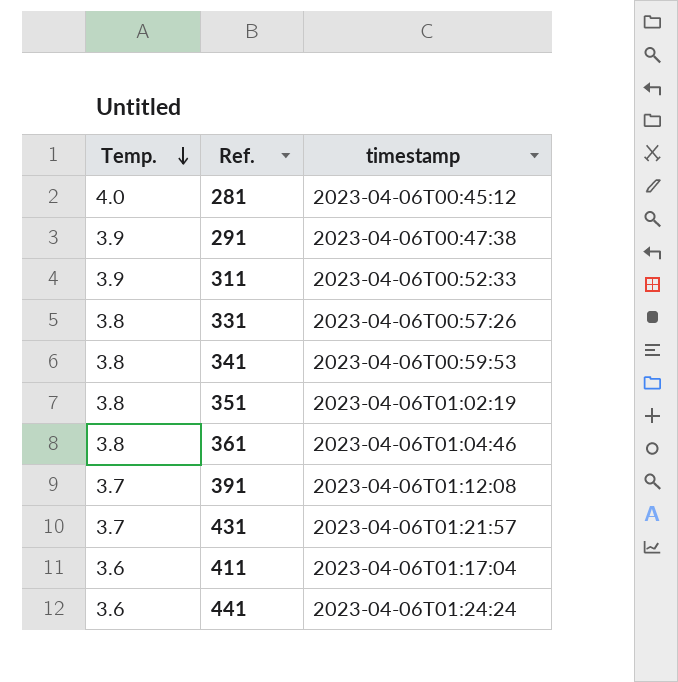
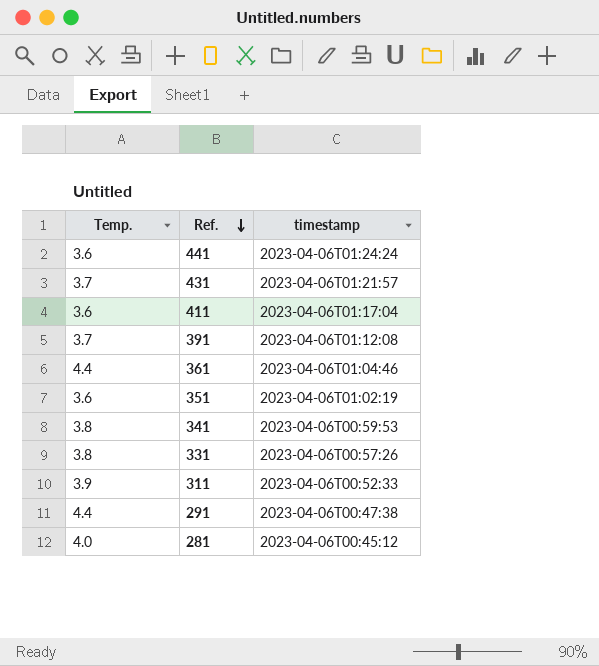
row order: Temp. descending -> Ref. descending
361 | Temp.: 3.8 -> 4.4
351 | Temp.: 3.8 -> 3.6
291 | Temp.: 3.9 -> 4.4

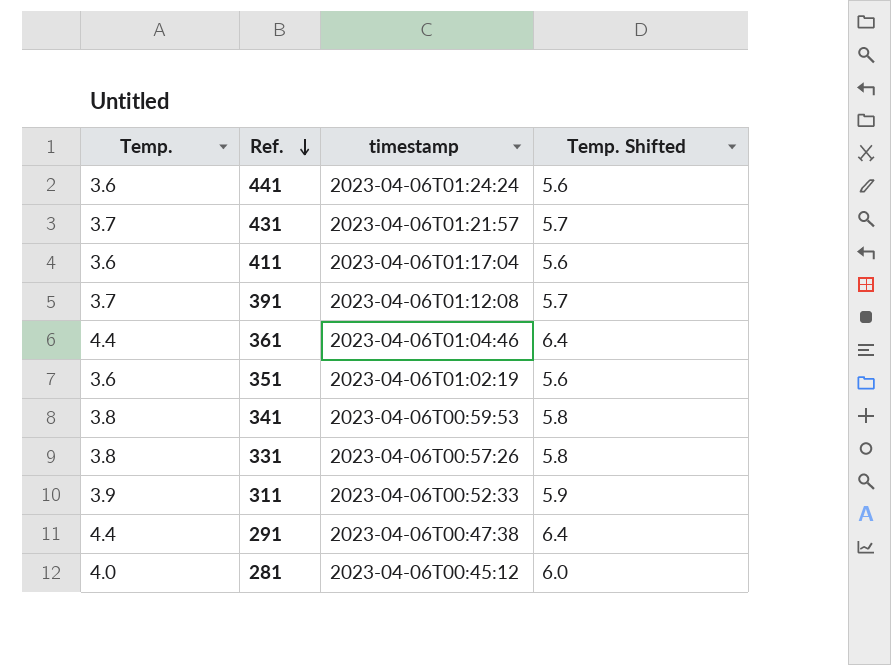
column Temp. Shifted | formula: none -> [Temp.] + 2

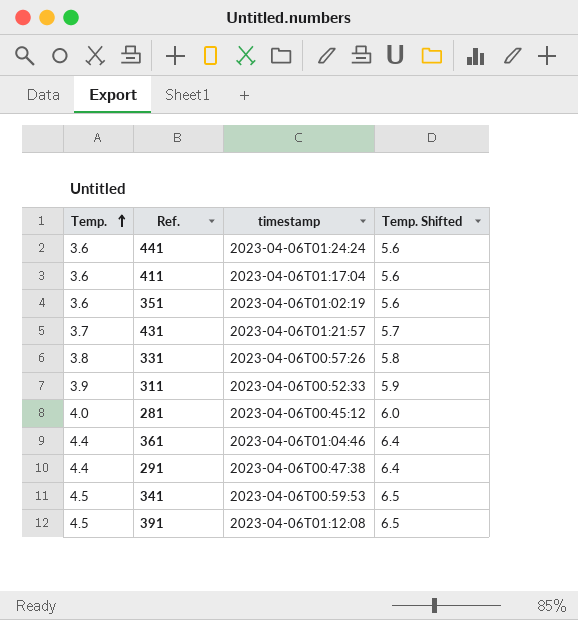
row order: Ref. descending -> Temp. ascending
341 | Temp.: 3.8 -> 4.5
341 | Temp. Shifted: 5.8 -> 6.5
391 | Temp.: 3.7 -> 4.5
391 | Temp. Shifted: 5.7 -> 6.5

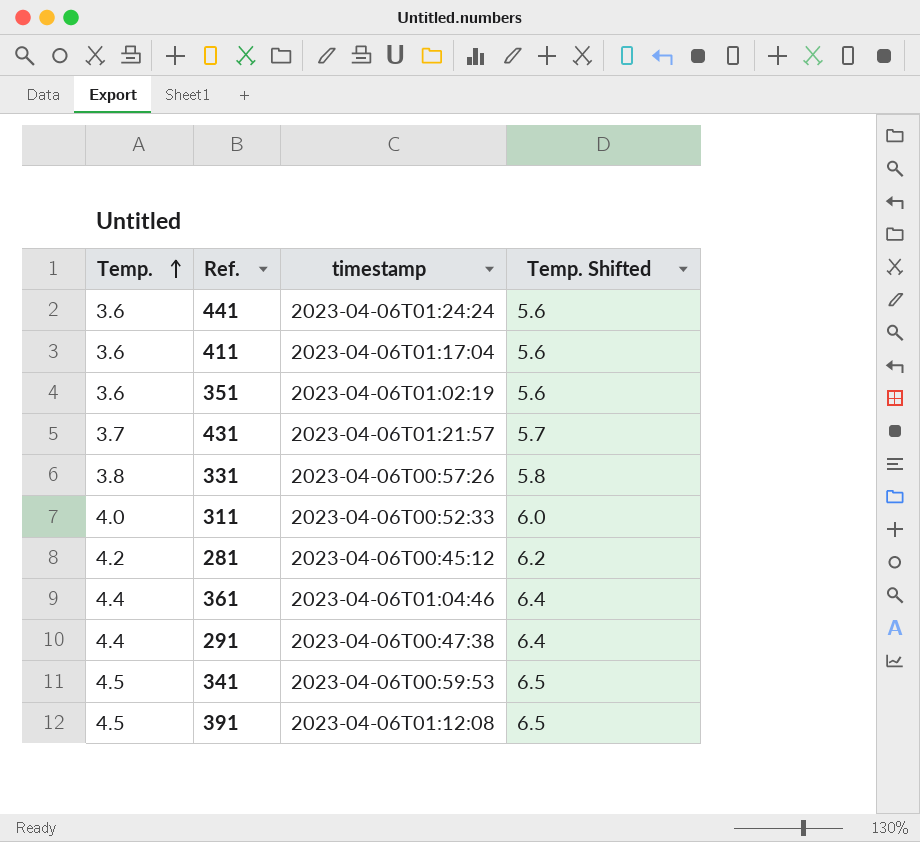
311 | Temp.: 3.9 -> 4.0
311 | Temp. Shifted: 5.9 -> 6.0
281 | Temp.: 4.0 -> 4.2
281 | Temp. Shifted: 6.0 -> 6.2

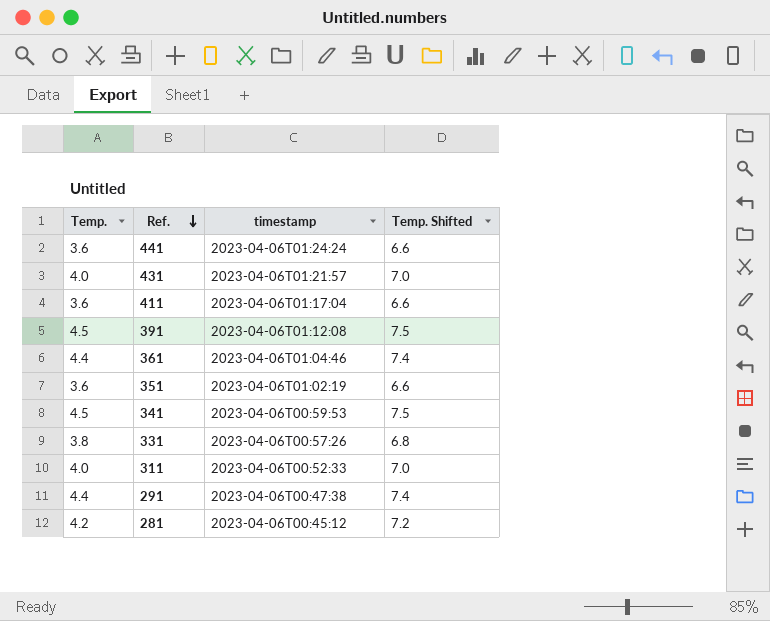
row order: Temp. ascending -> Ref. descending
column Temp. Shifted | formula: [Temp.] + 2 -> [Temp.] + 3
431 | Temp.: 3.7 -> 4.0

